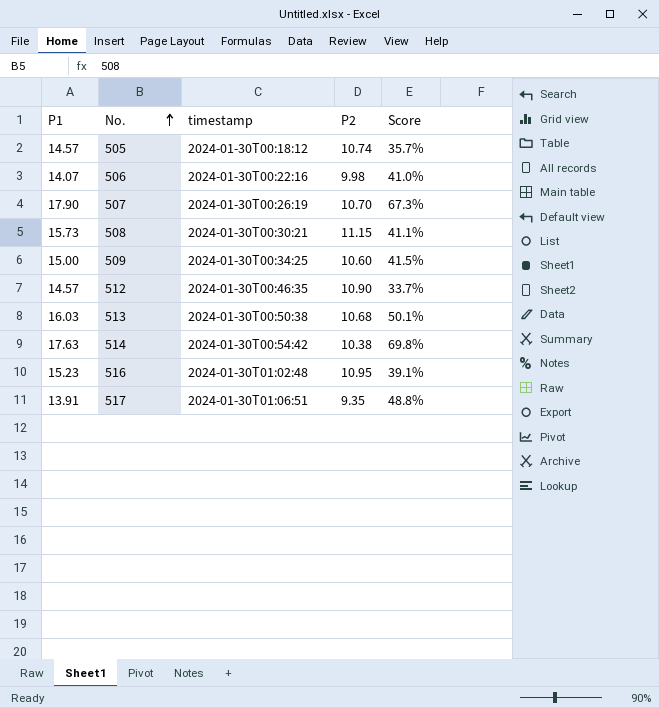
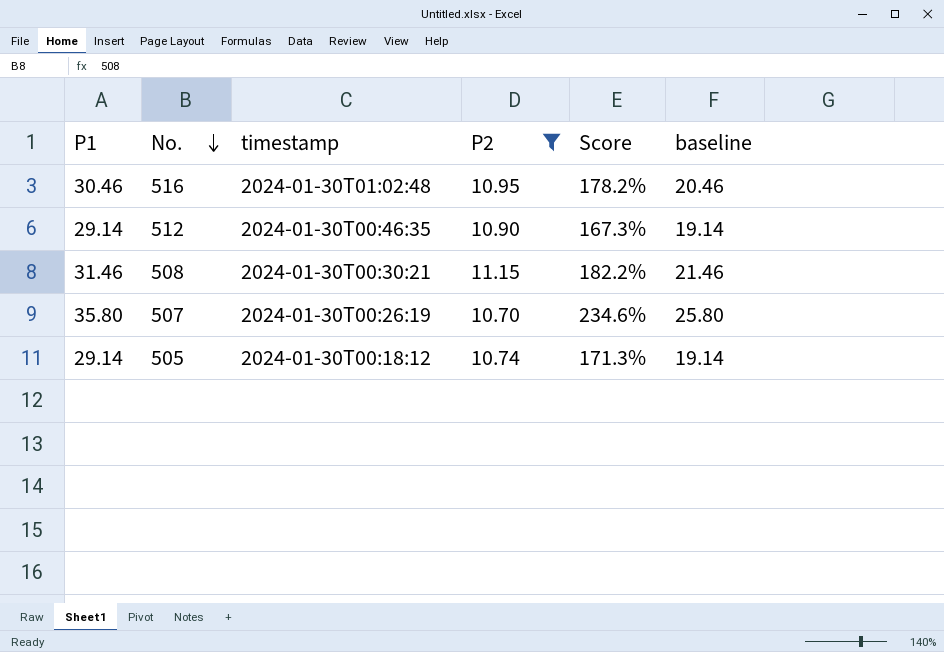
filter: none -> P2 >= 10.70
row order: No. ascending -> No. descending
column baseline | formula: none -> [P1] - 10
516 | P1: 15.23 -> 30.46
516 | Score: 39.1% -> 178.2%
512 | P1: 14.57 -> 29.14
512 | Score: 33.7% -> 167.3%
508 | P1: 15.73 -> 31.46
508 | Score: 41.1% -> 182.2%
507 | P1: 17.90 -> 35.80
507 | Score: 67.3% -> 234.6%
505 | P1: 14.57 -> 29.14
505 | Score: 35.7% -> 171.3%

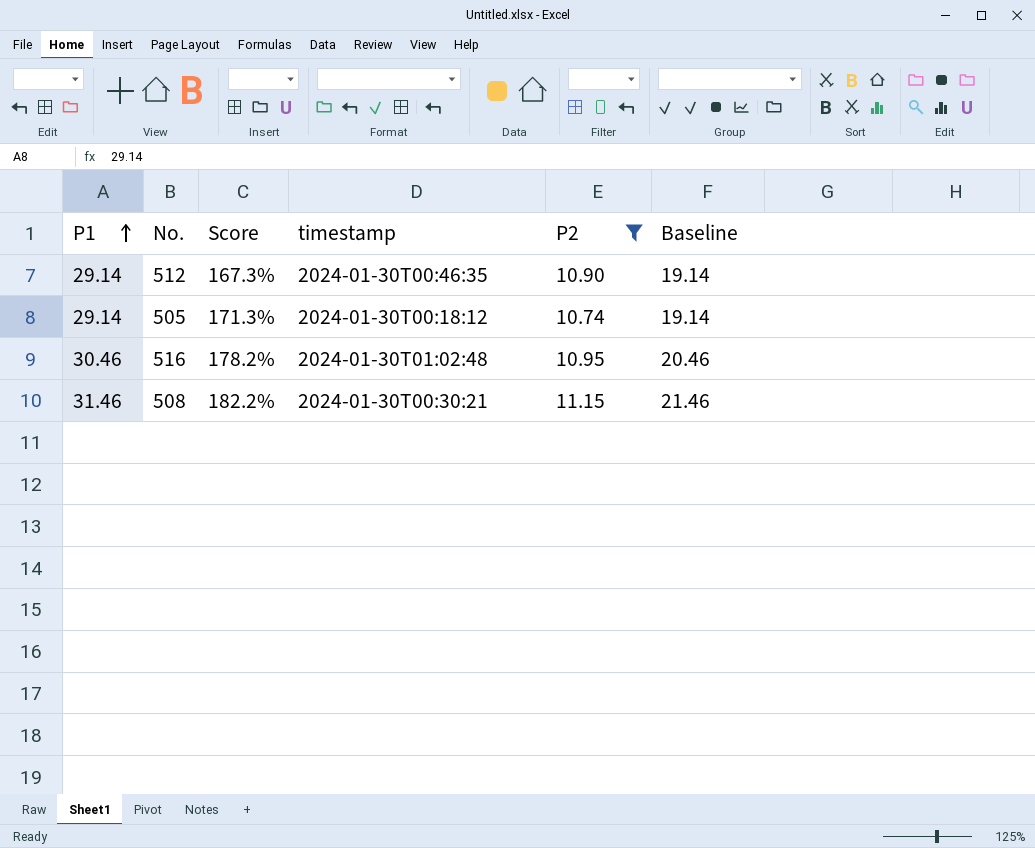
row order: No. descending -> P1 ascending
column Score | position: 5 -> 3
column name: baseline -> Baseline
row 507: 35.80 | 2024-01-30T00:26:19 | 10.70 | 234.6% | 25.80 -> none

